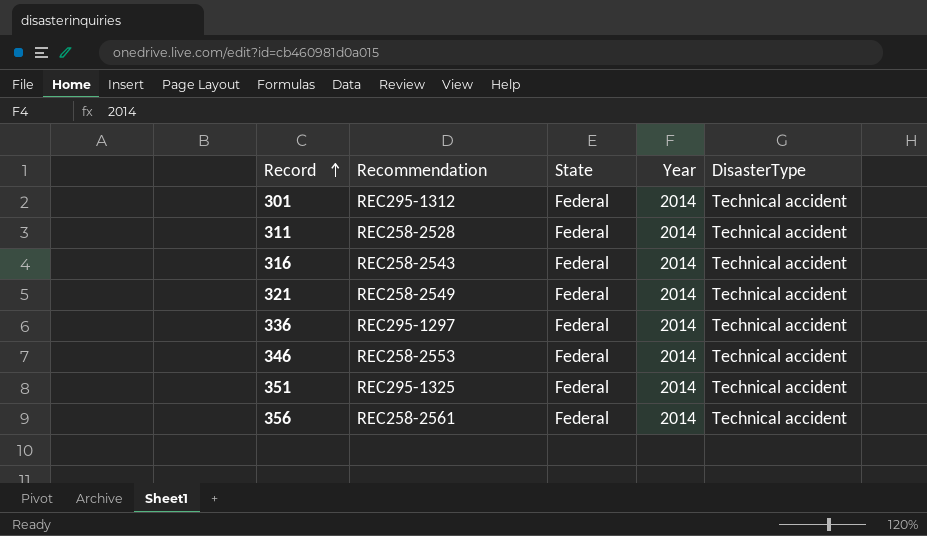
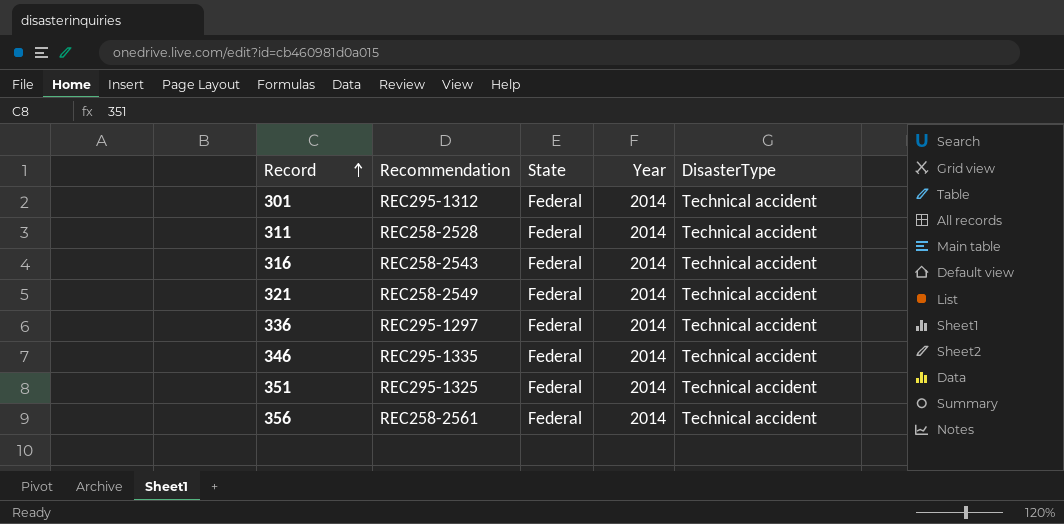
346 | Recommendation: REC258-2553 -> REC295-1335

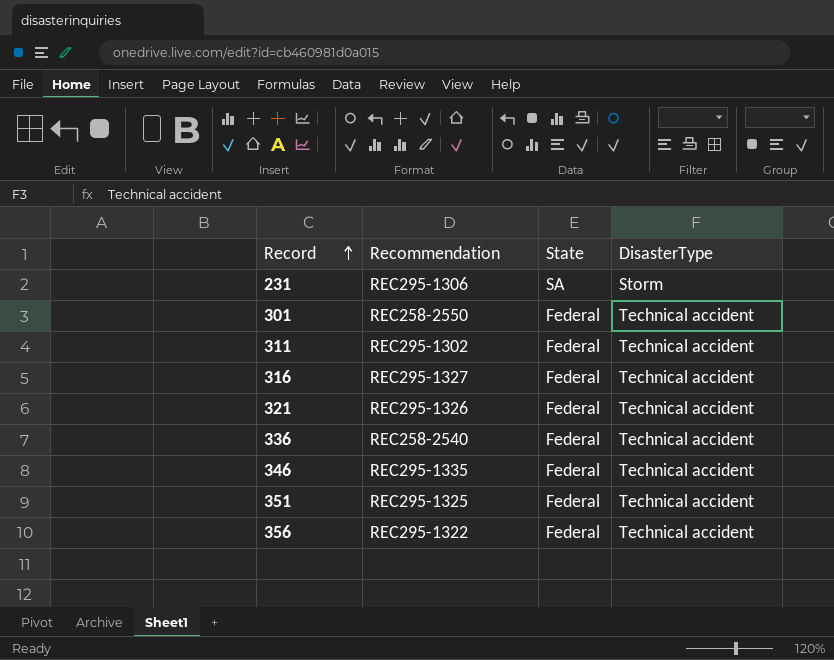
column Year | position: 4 -> none
row 231: none -> REC295-1306 | SA | Storm
301 | Recommendation: REC295-1312 -> REC258-2550
311 | Recommendation: REC258-2528 -> REC295-1302
316 | Recommendation: REC258-2543 -> REC295-1327
321 | Recommendation: REC258-2549 -> REC295-1326
336 | Recommendation: REC295-1297 -> REC258-2540
356 | Recommendation: REC258-2561 -> REC295-1322

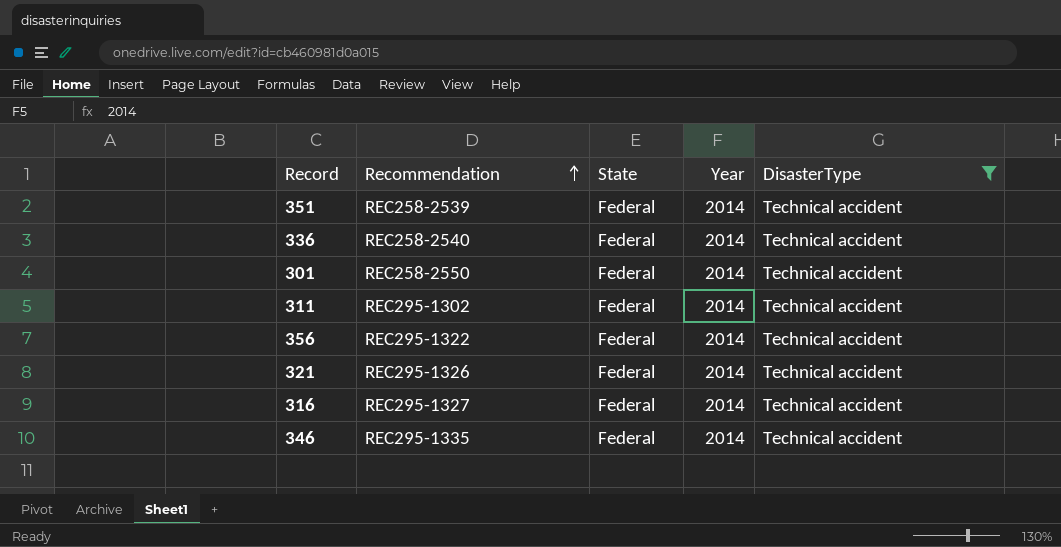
filter: none -> DisasterType = Technical accident
row order: Record ascending -> Recommendation ascending
column Year | position: none -> 4
351 | Recommendation: REC295-1325 -> REC258-2539

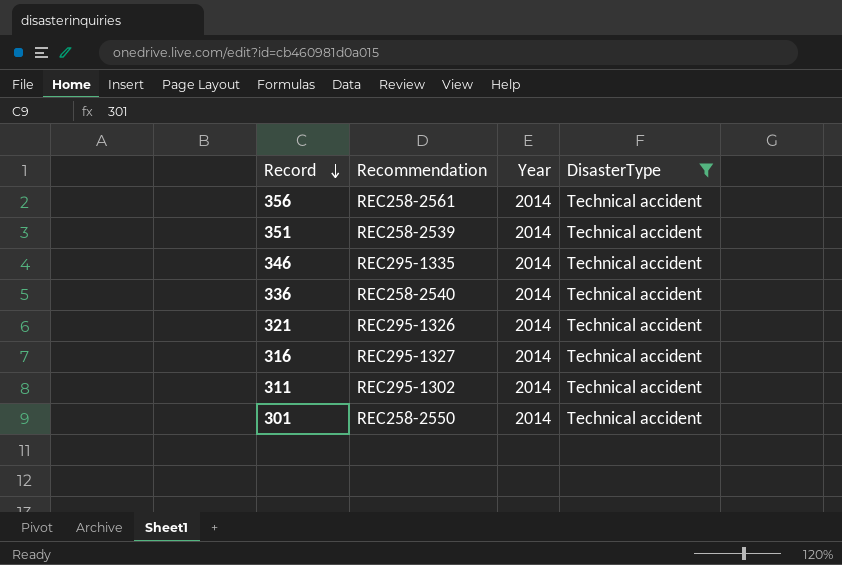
row order: Recommendation ascending -> Record descending
column State | position: 3 -> none
356 | Recommendation: REC295-1322 -> REC258-2561

